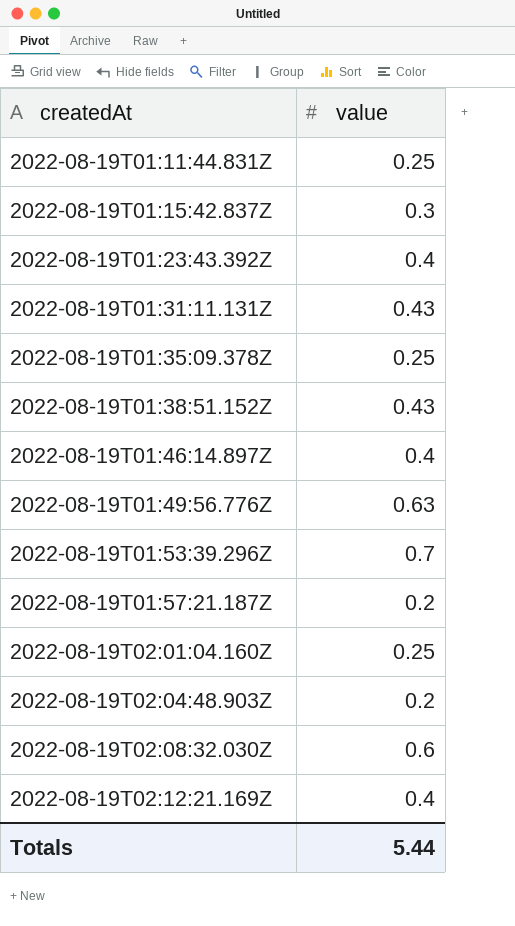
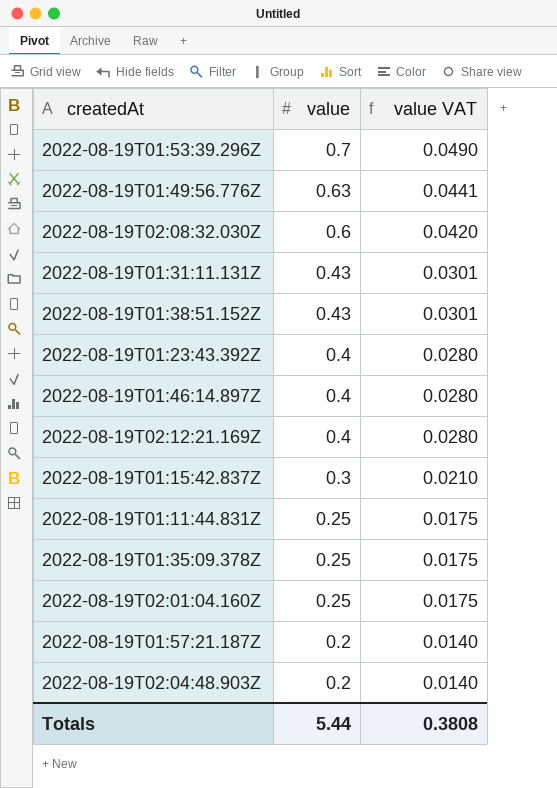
row order: createdAt ascending -> value descending
column value VAT | formula: none -> [value] * 0.07

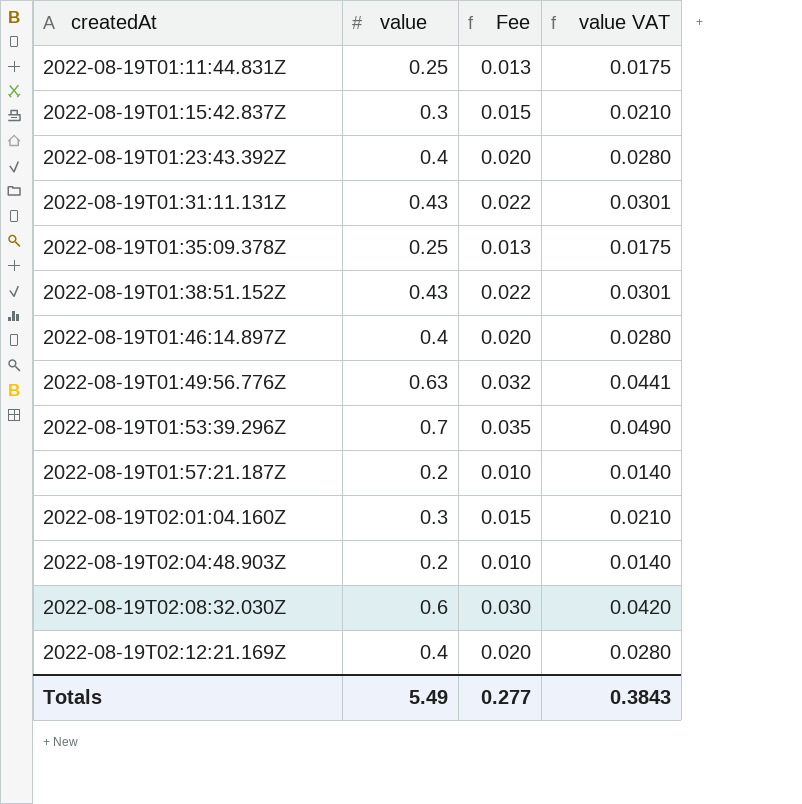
row order: value descending -> createdAt ascending
column Fee | formula: none -> [value] * 0.05
2022-08-19T02:01:04.160Z | value: 0.25 -> 0.3
2022-08-19T02:01:04.160Z | value VAT: 0.0175 -> 0.0210
Totals | value: 5.44 -> 5.49
Totals | value VAT: 0.3808 -> 0.3843

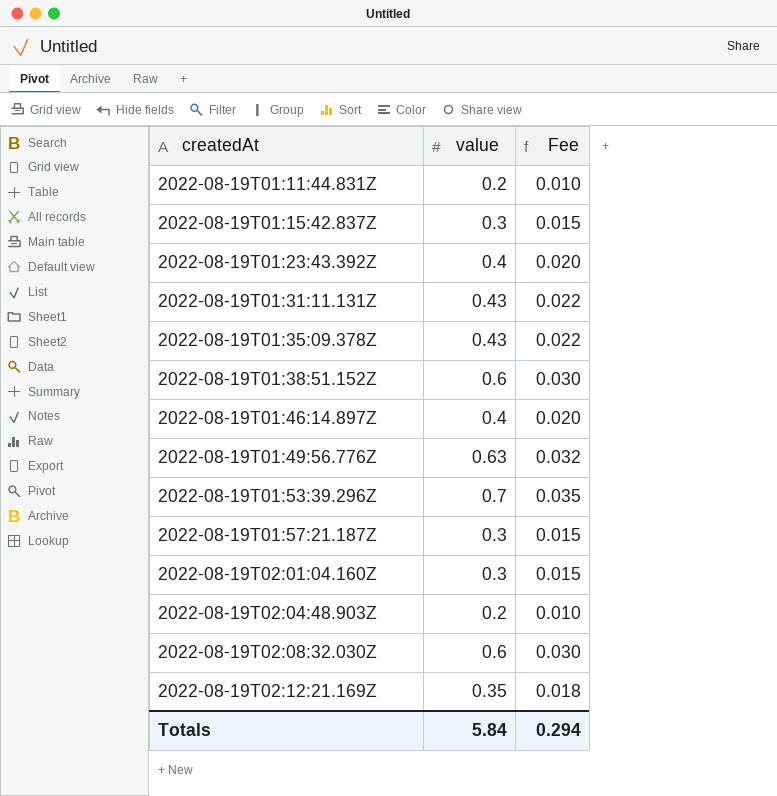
column value VAT | formula: [value] * 0.07 -> none
2022-08-19T01:11:44.831Z | value: 0.25 -> 0.2
2022-08-19T01:11:44.831Z | Fee: 0.013 -> 0.010
2022-08-19T01:35:09.378Z | value: 0.25 -> 0.43
2022-08-19T01:35:09.378Z | Fee: 0.013 -> 0.022
2022-08-19T01:38:51.152Z | value: 0.43 -> 0.6
2022-08-19T01:38:51.152Z | Fee: 0.022 -> 0.030
2022-08-19T01:57:21.187Z | value: 0.2 -> 0.3
2022-08-19T01:57:21.187Z | Fee: 0.010 -> 0.015
2022-08-19T02:12:21.169Z | value: 0.4 -> 0.35
2022-08-19T02:12:21.169Z | Fee: 0.020 -> 0.018
Totals | value: 5.49 -> 5.84
Totals | Fee: 0.277 -> 0.294

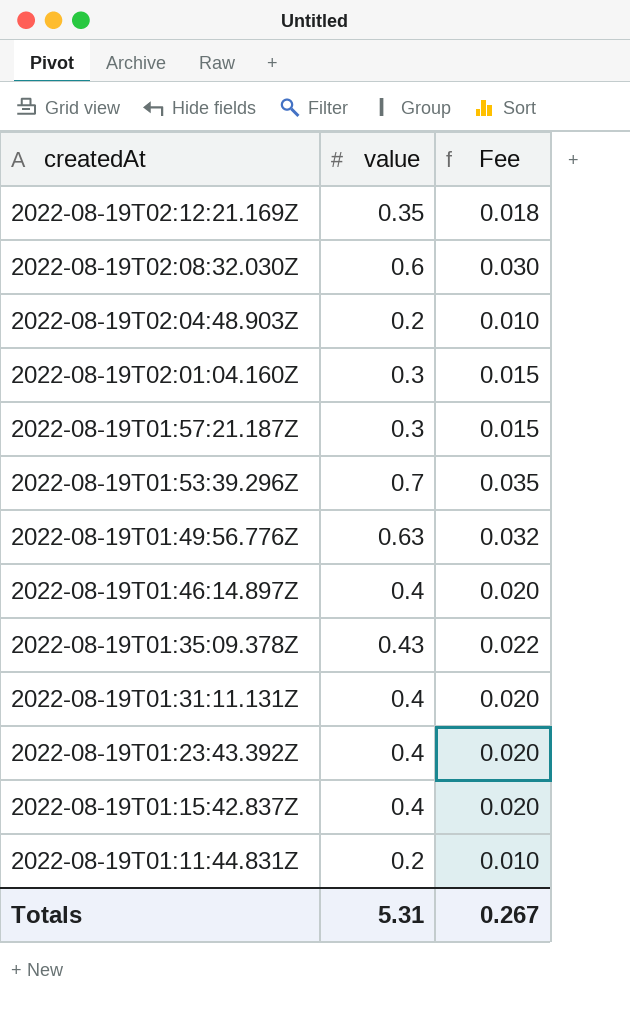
row order: createdAt ascending -> createdAt descending
row 2022-08-19T01:38:51.152Z: 0.6 | 0.030 -> none
2022-08-19T01:31:11.131Z | value: 0.43 -> 0.4
2022-08-19T01:31:11.131Z | Fee: 0.022 -> 0.020
2022-08-19T01:15:42.837Z | value: 0.3 -> 0.4
2022-08-19T01:15:42.837Z | Fee: 0.015 -> 0.020
Totals | value: 5.84 -> 5.31
Totals | Fee: 0.294 -> 0.267

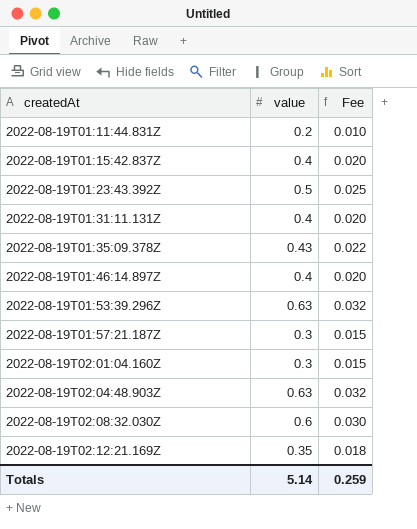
row order: createdAt descending -> createdAt ascending
row 2022-08-19T01:49:56.776Z: 0.63 | 0.032 -> none
2022-08-19T01:23:43.392Z | value: 0.4 -> 0.5
2022-08-19T01:23:43.392Z | Fee: 0.020 -> 0.025
2022-08-19T01:53:39.296Z | value: 0.7 -> 0.63
2022-08-19T01:53:39.296Z | Fee: 0.035 -> 0.032
2022-08-19T02:04:48.903Z | value: 0.2 -> 0.63
2022-08-19T02:04:48.903Z | Fee: 0.010 -> 0.032
Totals | value: 5.31 -> 5.14
Totals | Fee: 0.267 -> 0.259

